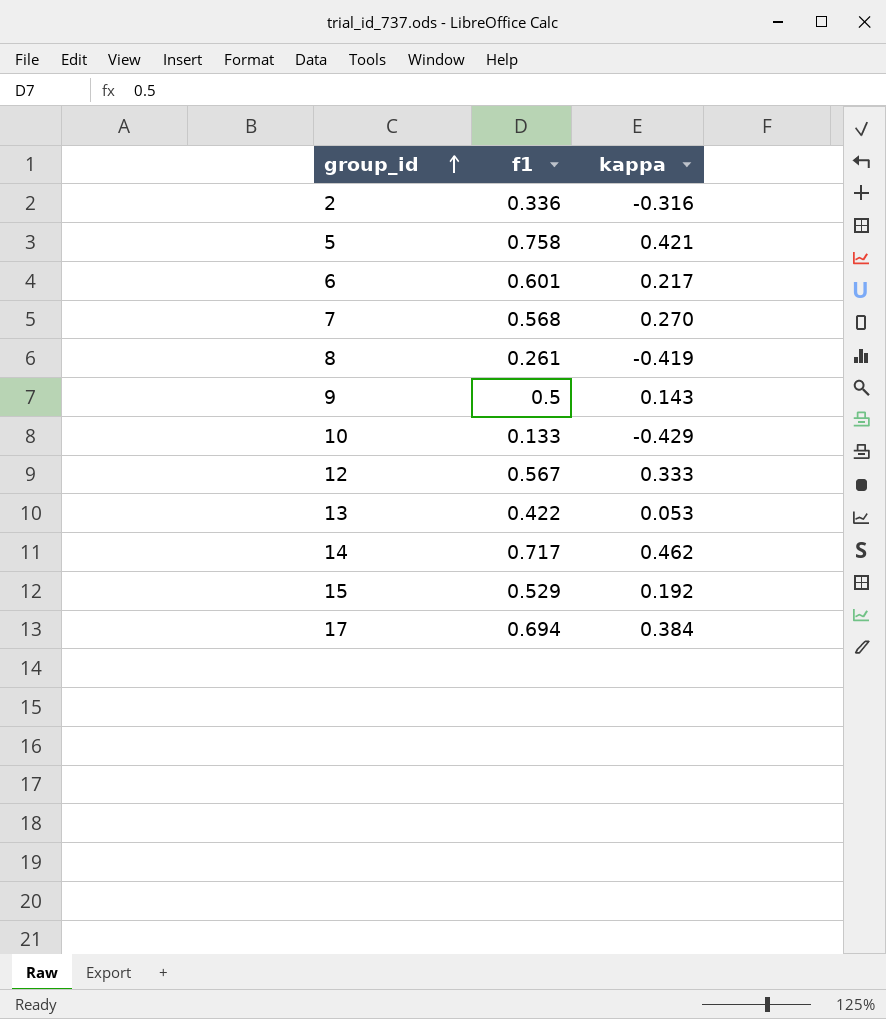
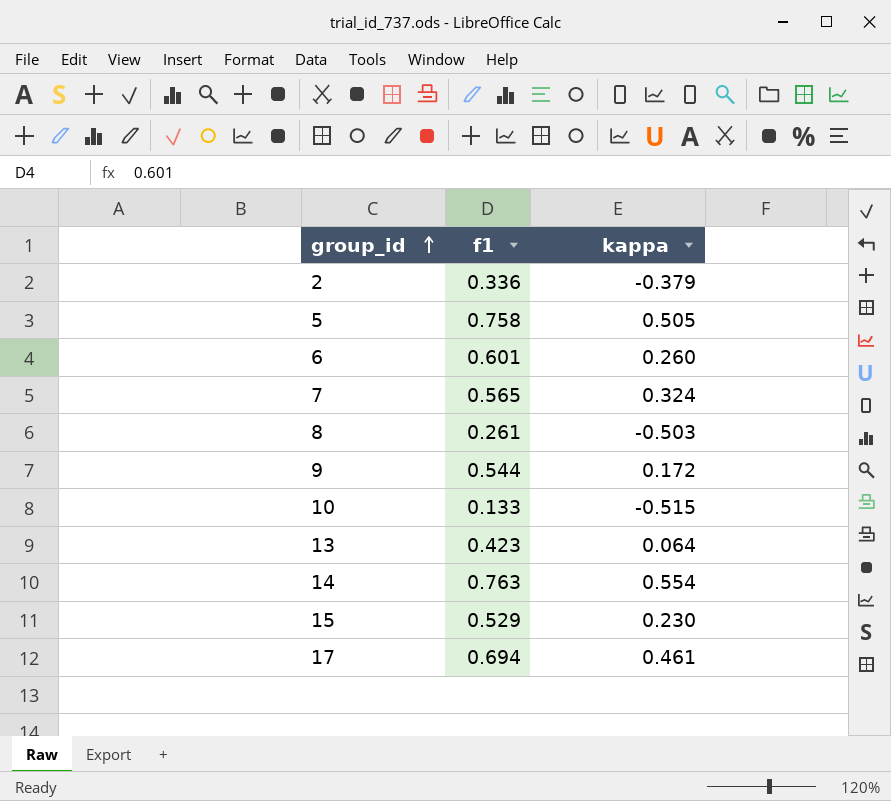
row 12: 0.567 | 0.333 -> none
2 | kappa: -0.316 -> -0.379
5 | kappa: 0.421 -> 0.505
6 | kappa: 0.217 -> 0.260
7 | f1: 0.568 -> 0.565
7 | kappa: 0.270 -> 0.324
8 | kappa: -0.419 -> -0.503
9 | f1: 0.5 -> 0.544
9 | kappa: 0.143 -> 0.172
10 | kappa: -0.429 -> -0.515
13 | f1: 0.422 -> 0.423
13 | kappa: 0.053 -> 0.064
14 | f1: 0.717 -> 0.763
14 | kappa: 0.462 -> 0.554
15 | kappa: 0.192 -> 0.230
17 | kappa: 0.384 -> 0.461

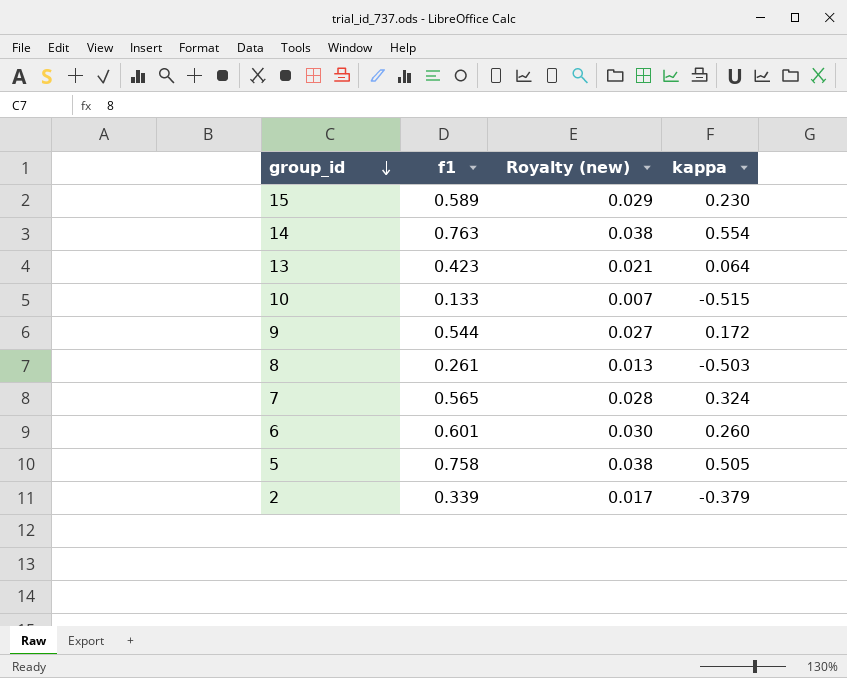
row order: group_id ascending -> group_id descending
column Royalty (new) | formula: none -> [f1] * 0.05
row 17: 0.694 | 0.461 -> none
15 | f1: 0.529 -> 0.589
2 | f1: 0.336 -> 0.339

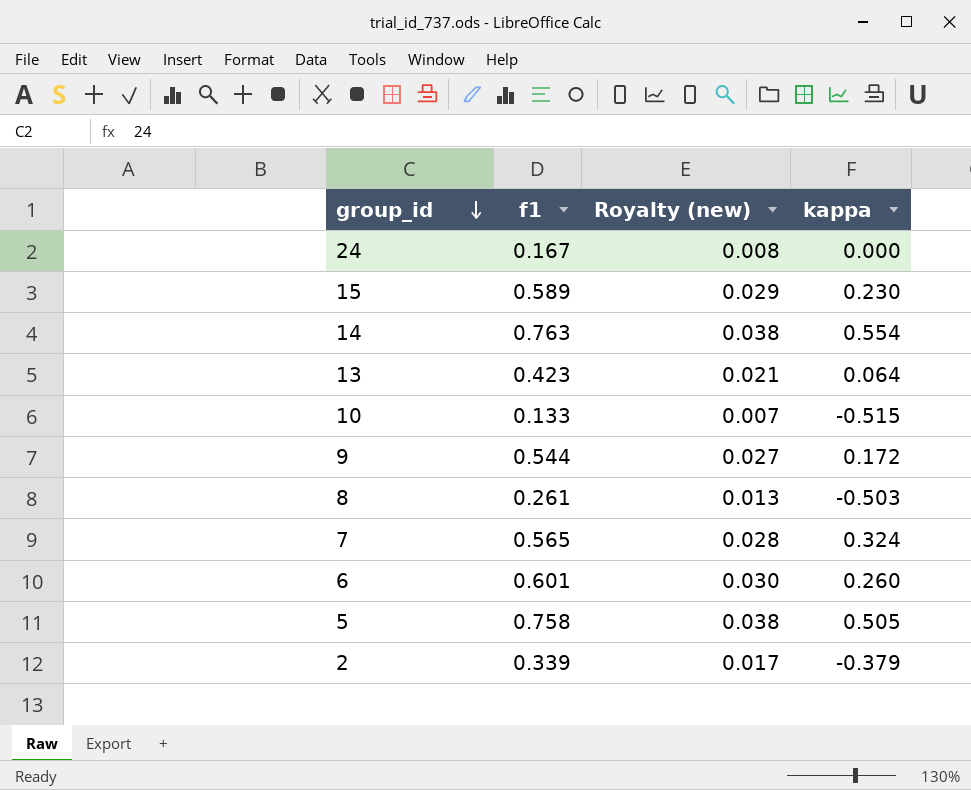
row 24: none -> 0.167 | 0.008 | 0.000

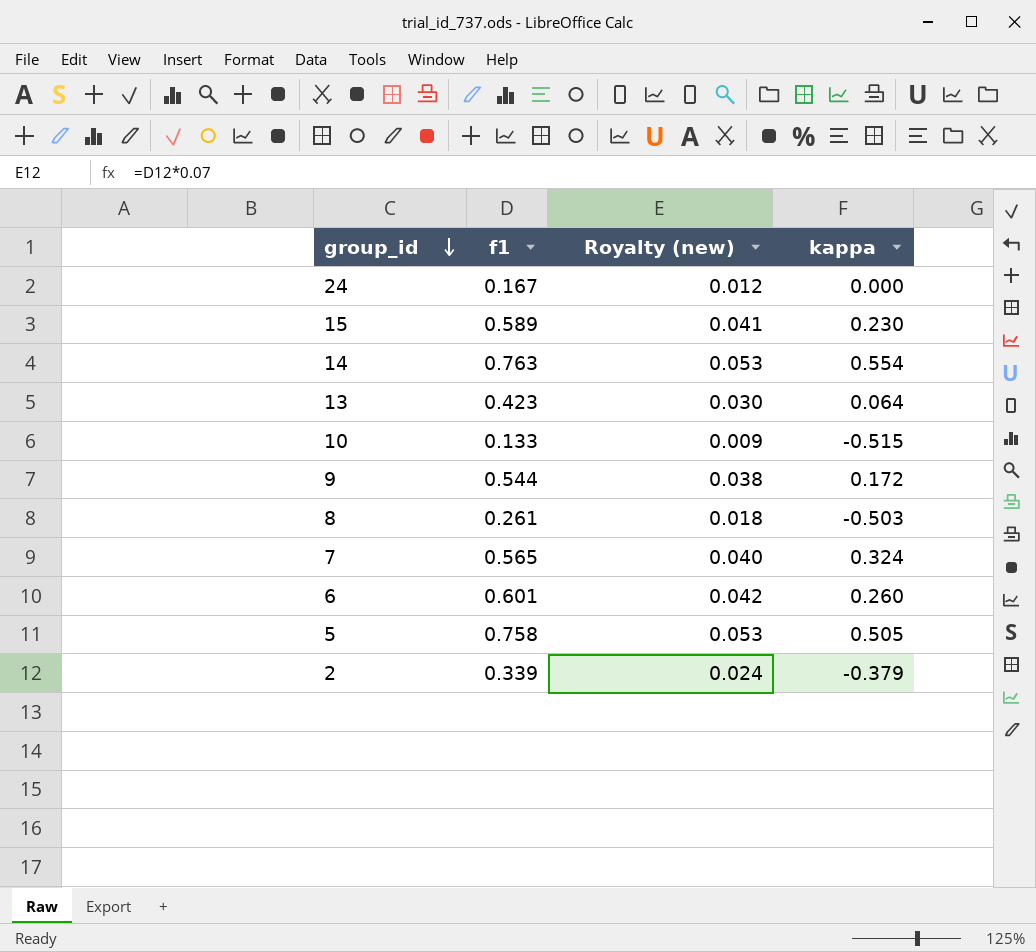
column Royalty (new) | formula: [f1] * 0.05 -> [f1] * 0.07

